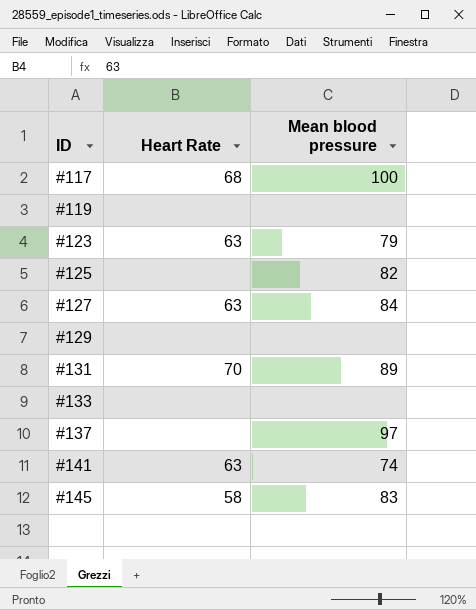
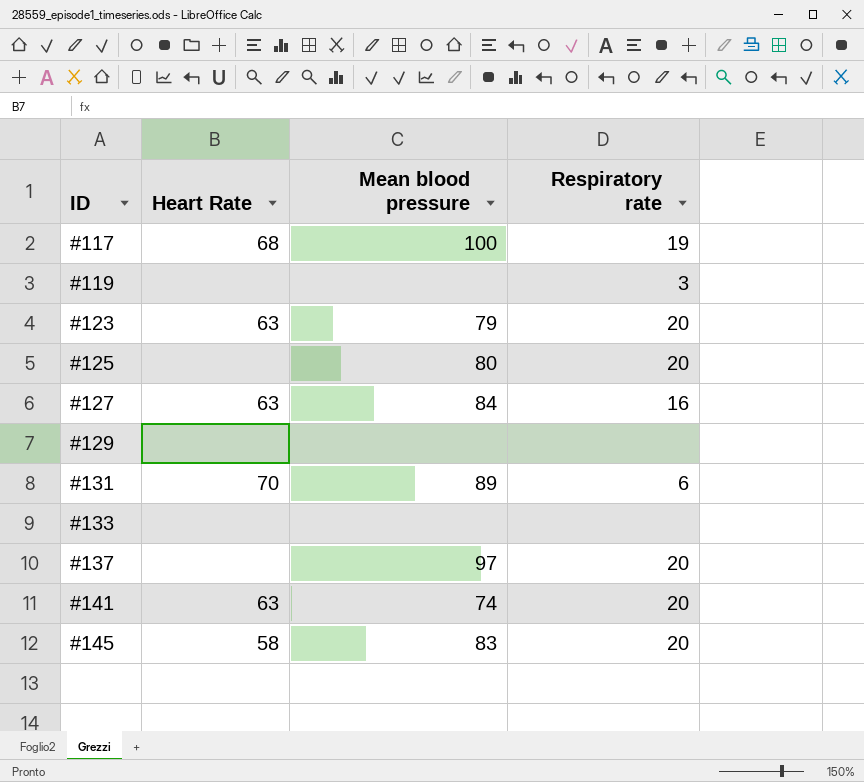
column Respiratory rate | position: none -> 4
#125 | Mean blood pressure: 82 -> 80

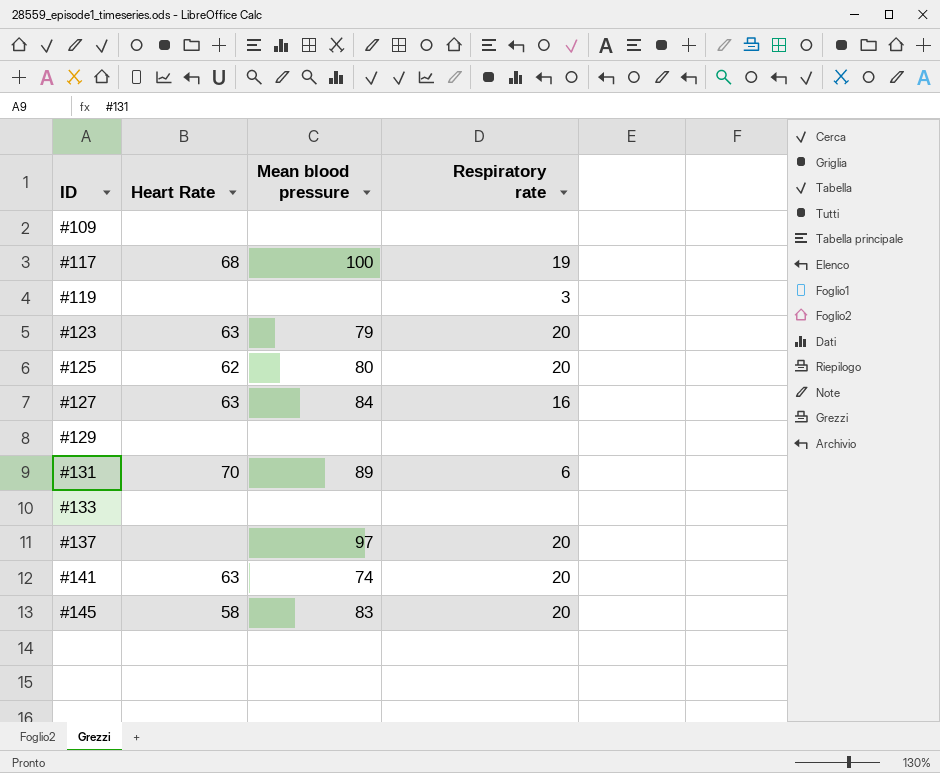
row #109: none -> none | none | none
#125 | Heart Rate: none -> 62

